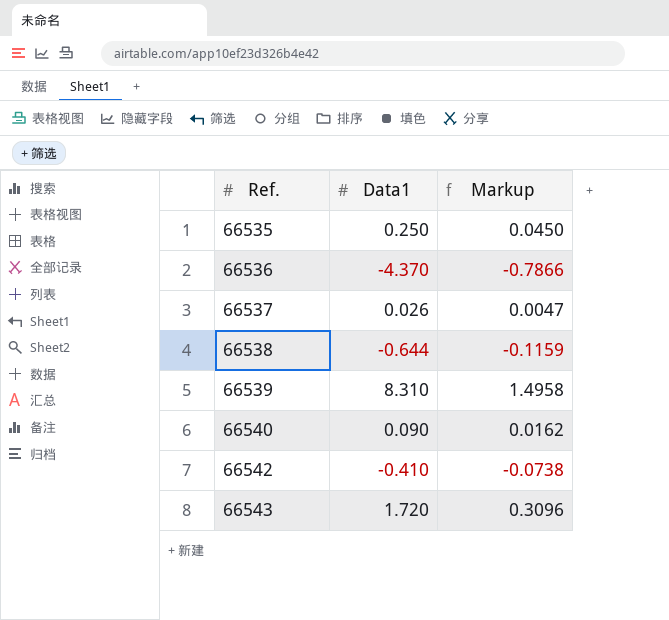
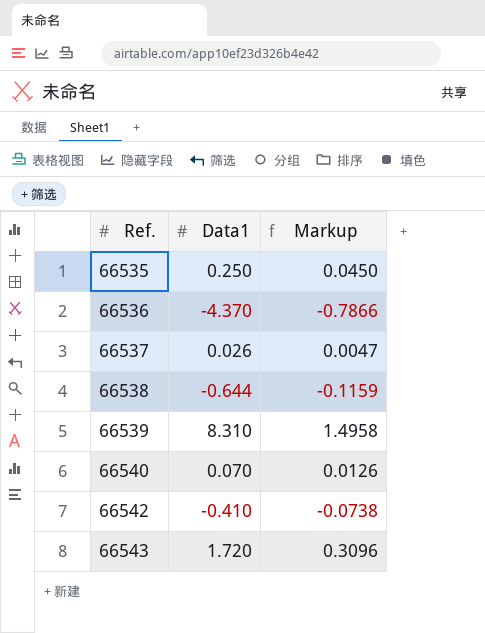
66540 | Data1: 0.090 -> 0.070
66540 | Markup: 0.0162 -> 0.0126

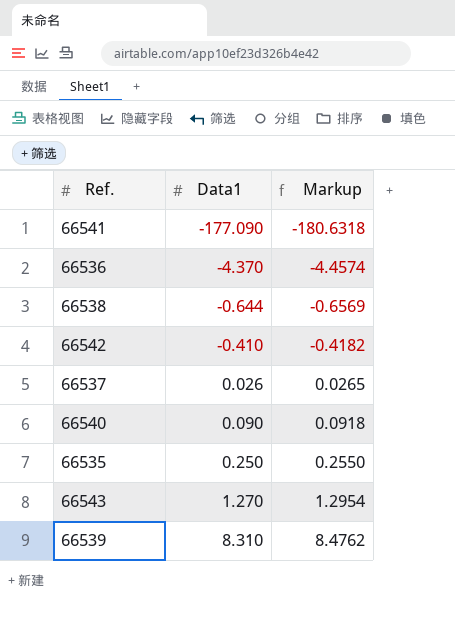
row order: Ref. ascending -> Data1 ascending
column Markup | formula: [Data1] * 0.18 -> [Data1] * 1.02
row 66541: none -> -177.090 | -180.6318
66540 | Data1: 0.070 -> 0.090
66543 | Data1: 1.720 -> 1.270

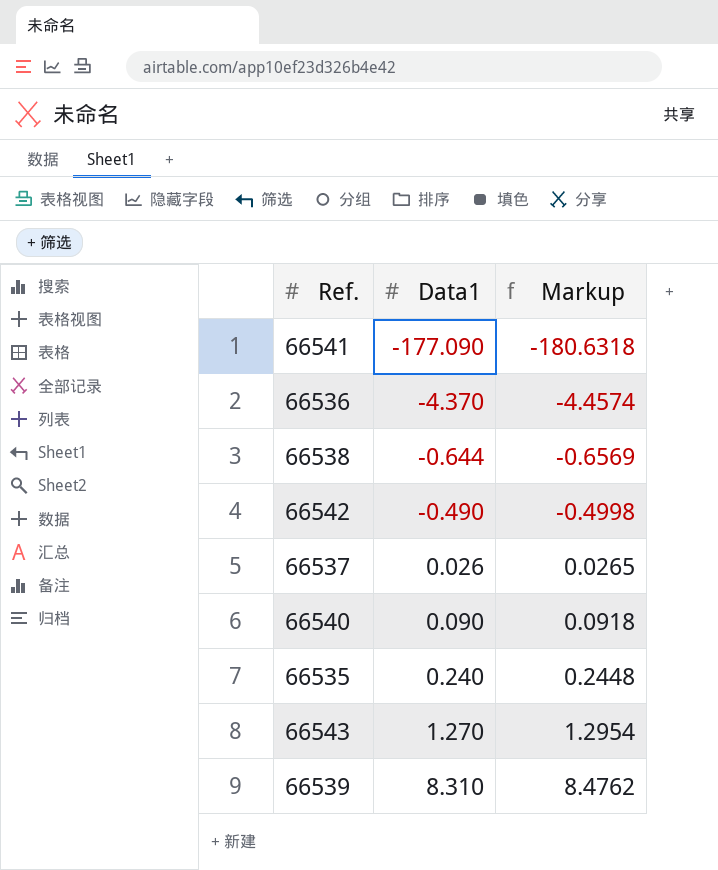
66542 | Data1: -0.410 -> -0.490
66542 | Markup: -0.4182 -> -0.4998
66535 | Data1: 0.250 -> 0.240
66535 | Markup: 0.2550 -> 0.2448

